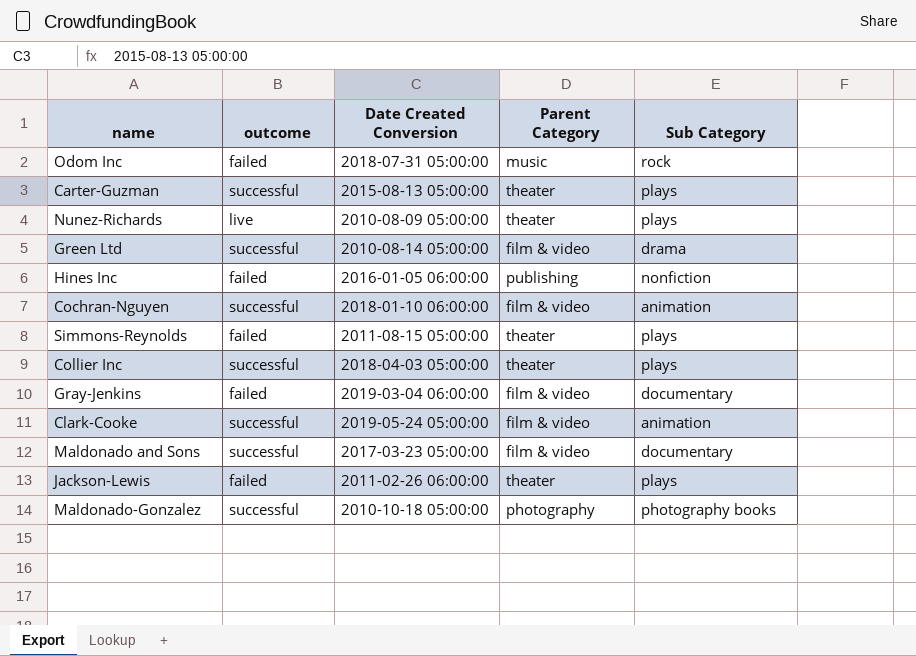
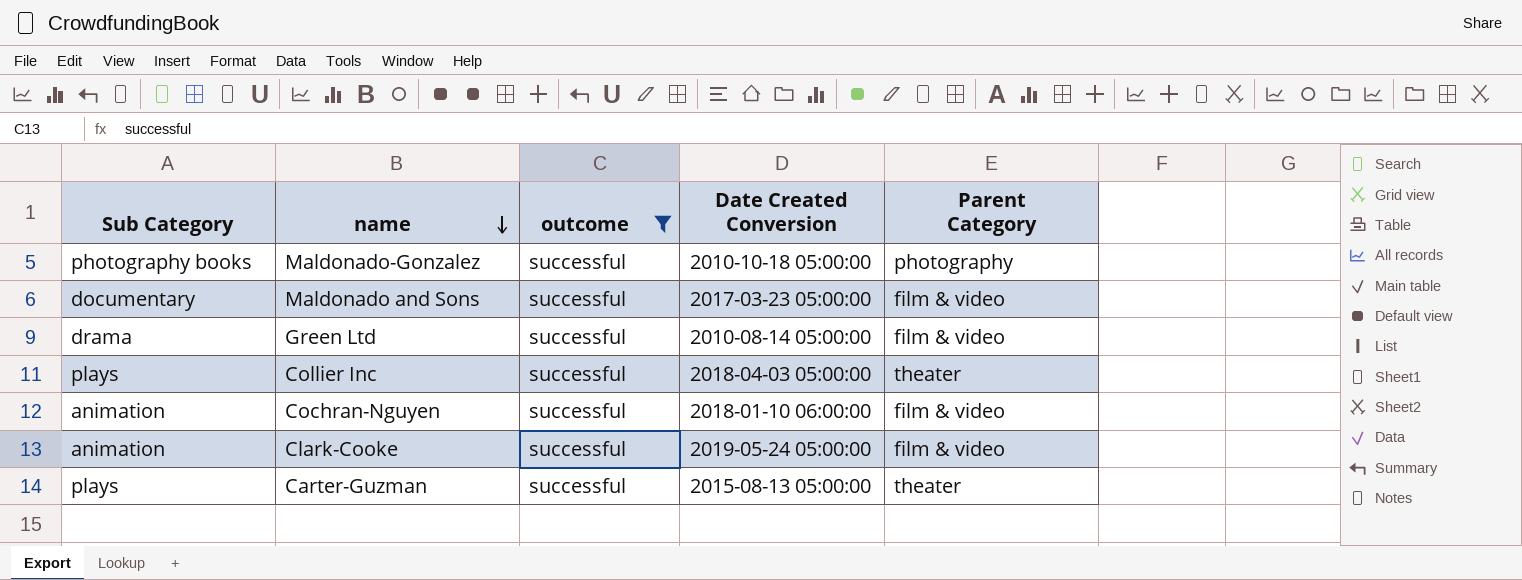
filter: none -> outcome = successful
row order: none -> name descending
column Sub Category | position: 5 -> 1

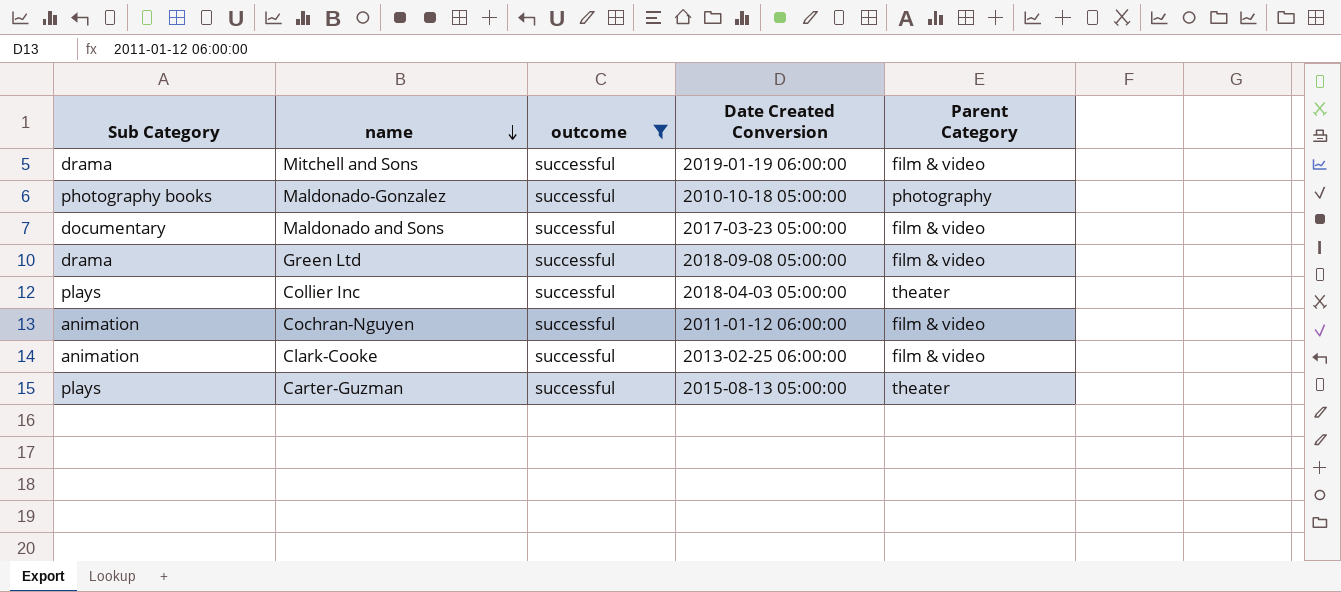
row Mitchell and Sons: none -> drama | successful | 2019-01-19 06:00:00 | film & video
Green Ltd | Date Created Conversion: 2010-08-14 05:00:00 -> 2018-09-08 05:00:00
Cochran-Nguyen | Date Created Conversion: 2018-01-10 06:00:00 -> 2011-01-12 06:00:00
Clark-Cooke | Date Created Conversion: 2019-05-24 05:00:00 -> 2013-02-25 06:00:00

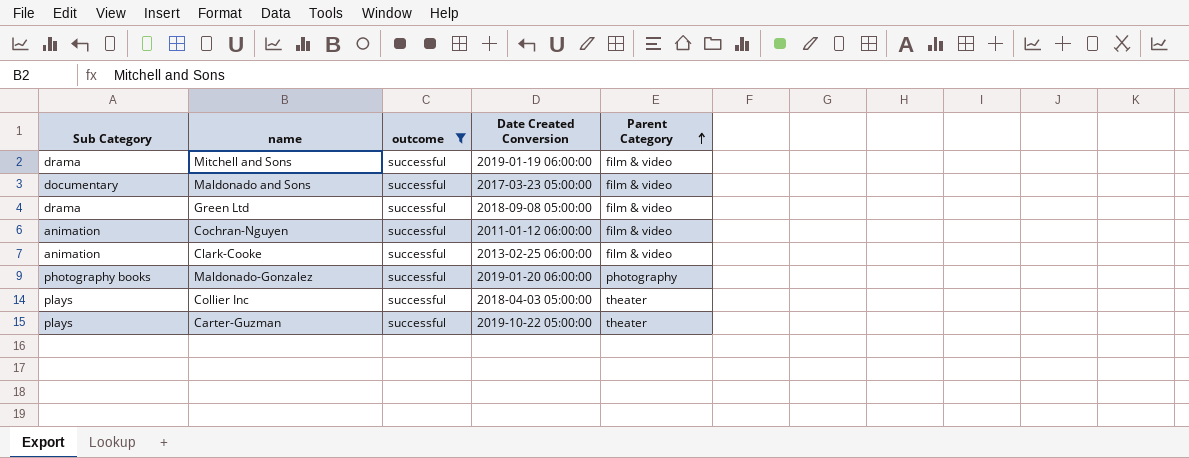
row order: name descending -> Parent Category ascending
Maldonado-Gonzalez | Date Created Conversion: 2010-10-18 05:00:00 -> 2019-01-20 06:00:00
Carter-Guzman | Date Created Conversion: 2015-08-13 05:00:00 -> 2019-10-22 05:00:00

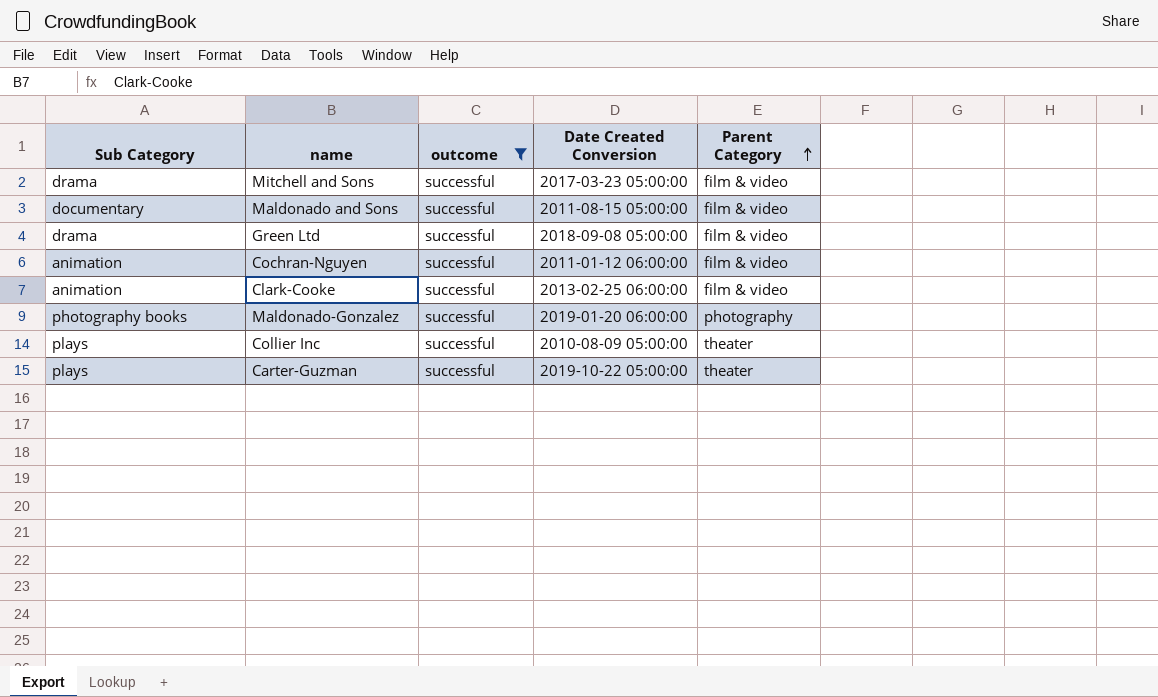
Mitchell and Sons | Date Created Conversion: 2019-01-19 06:00:00 -> 2017-03-23 05:00:00
Maldonado and Sons | Date Created Conversion: 2017-03-23 05:00:00 -> 2011-08-15 05:00:00
Collier Inc | Date Created Conversion: 2018-04-03 05:00:00 -> 2010-08-09 05:00:00

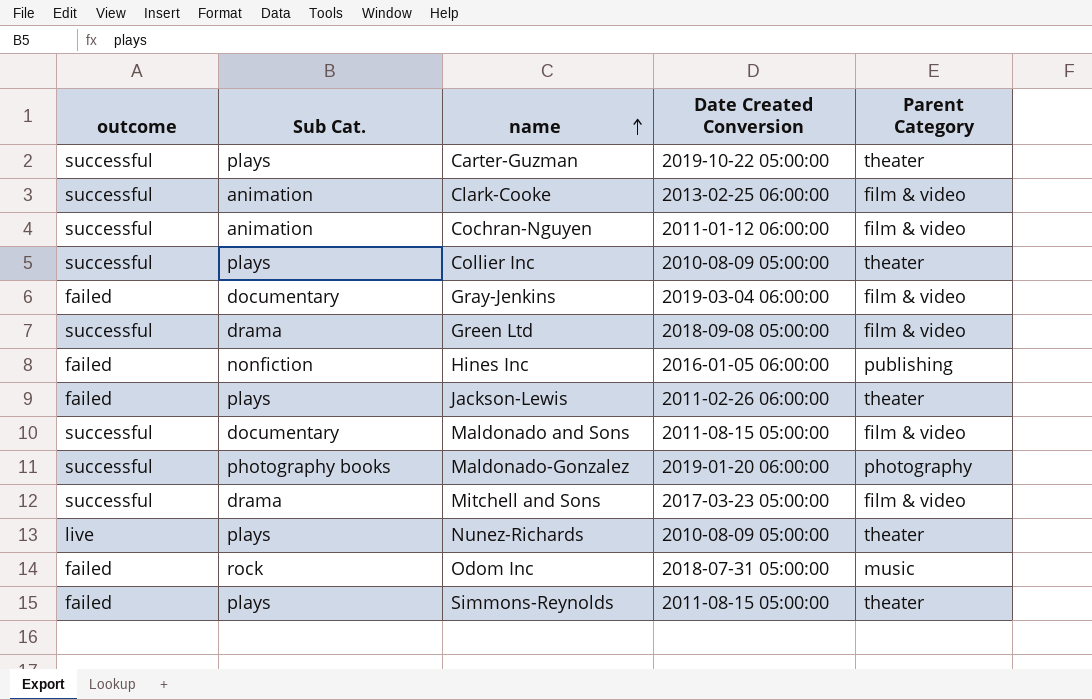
filter: outcome = successful -> none
row order: Parent Category ascending -> name ascending
column outcome | position: 3 -> 1
column name: Sub Category -> Sub Cat.

